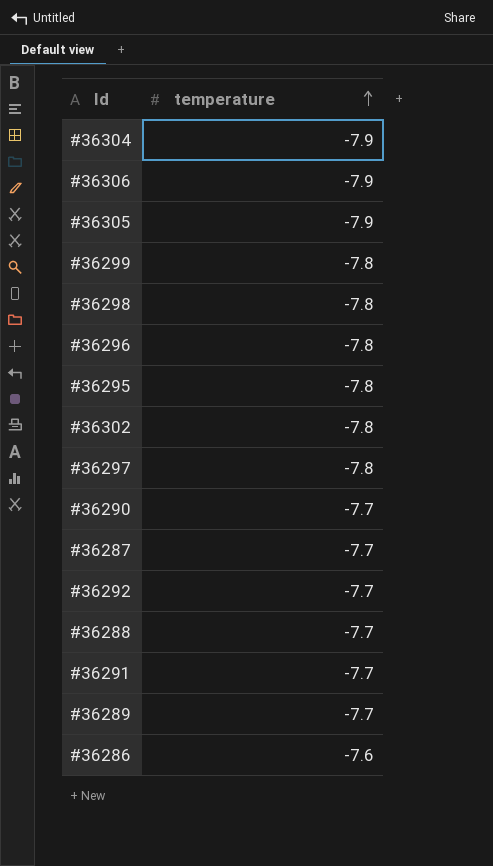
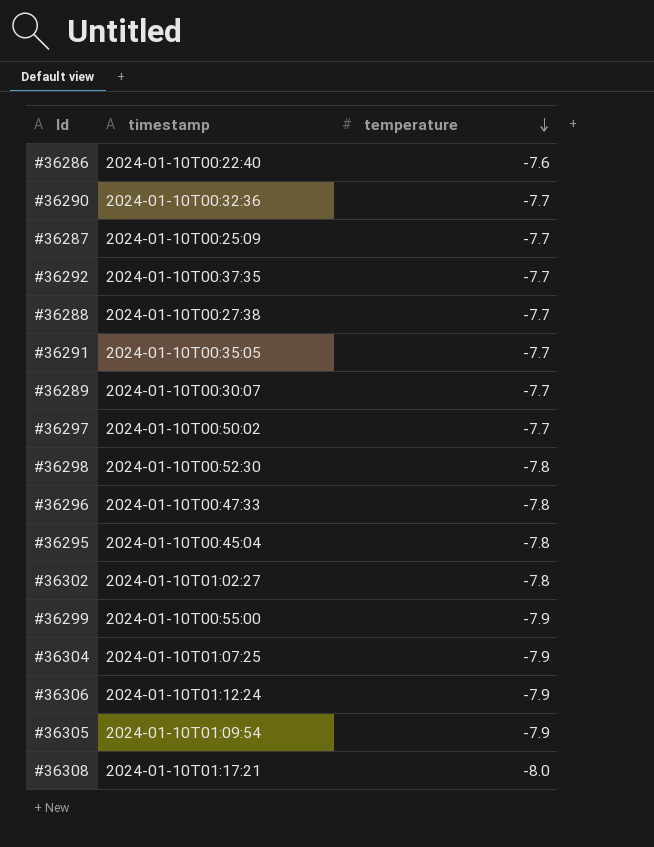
row order: temperature ascending -> temperature descending
column timestamp | position: none -> 2
#36297 | temperature: -7.8 -> -7.7
#36299 | temperature: -7.8 -> -7.9
row #36308: none -> 2024-01-10T01:17:21 | -8.0

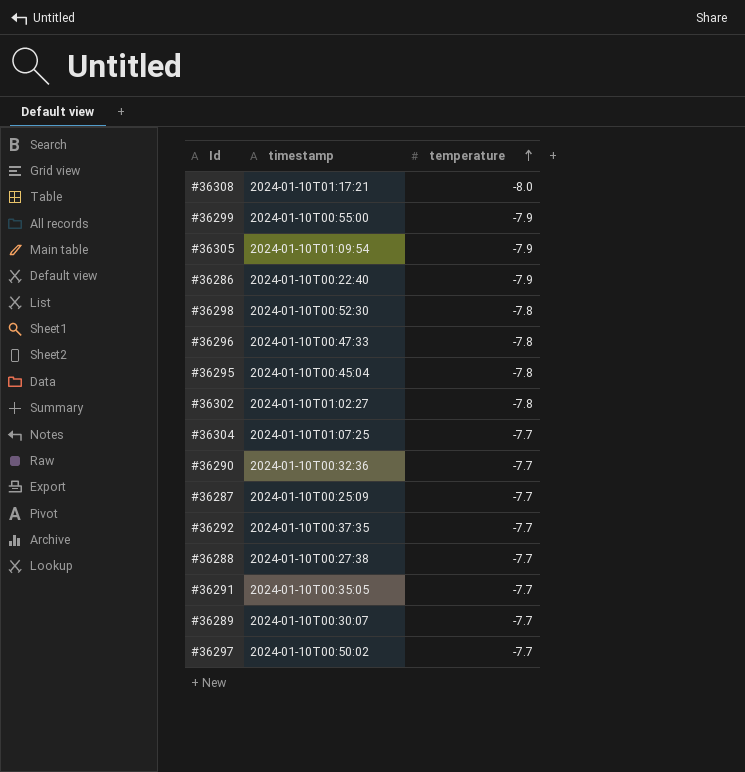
row order: temperature descending -> temperature ascending
row #36306: 2024-01-10T01:12:24 | -7.9 -> none
#36286 | temperature: -7.6 -> -7.9
#36304 | temperature: -7.9 -> -7.7

